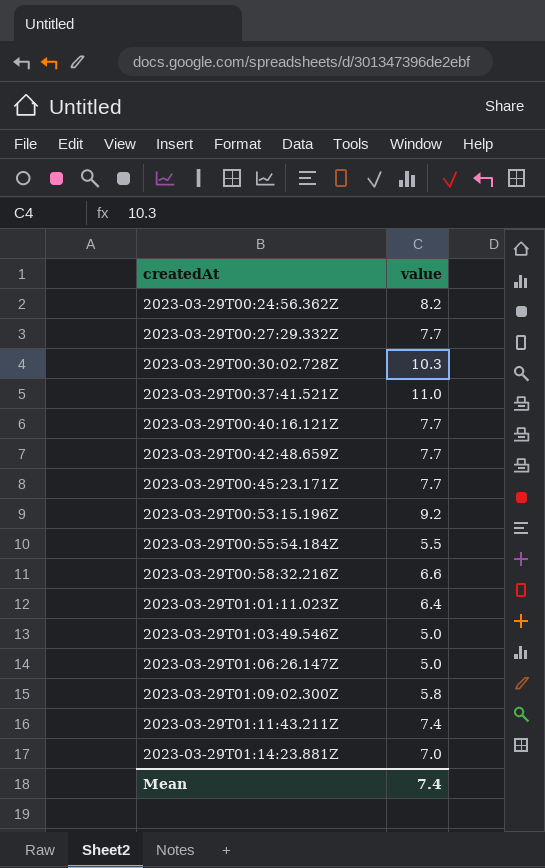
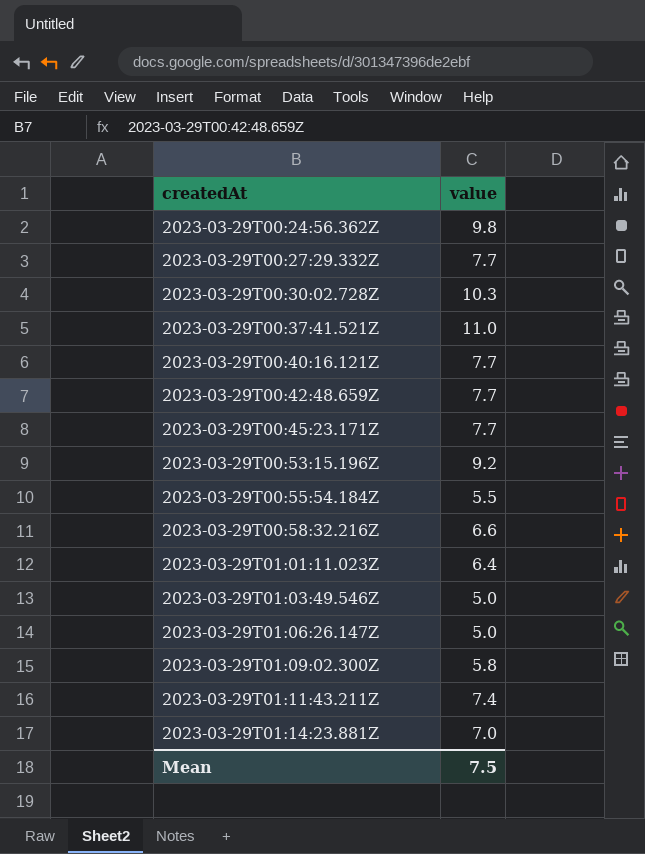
2023-03-29T00:24:56.362Z | value: 8.2 -> 9.8
Mean | value: 7.4 -> 7.5

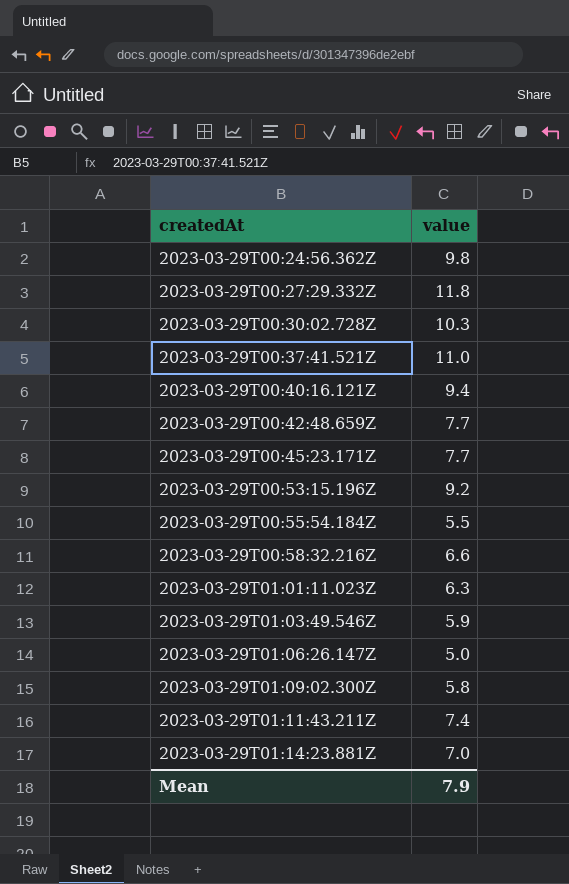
2023-03-29T00:27:29.332Z | value: 7.7 -> 11.8
2023-03-29T00:40:16.121Z | value: 7.7 -> 9.4
2023-03-29T01:01:11.023Z | value: 6.4 -> 6.3
2023-03-29T01:03:49.546Z | value: 5.0 -> 5.9
Mean | value: 7.5 -> 7.9

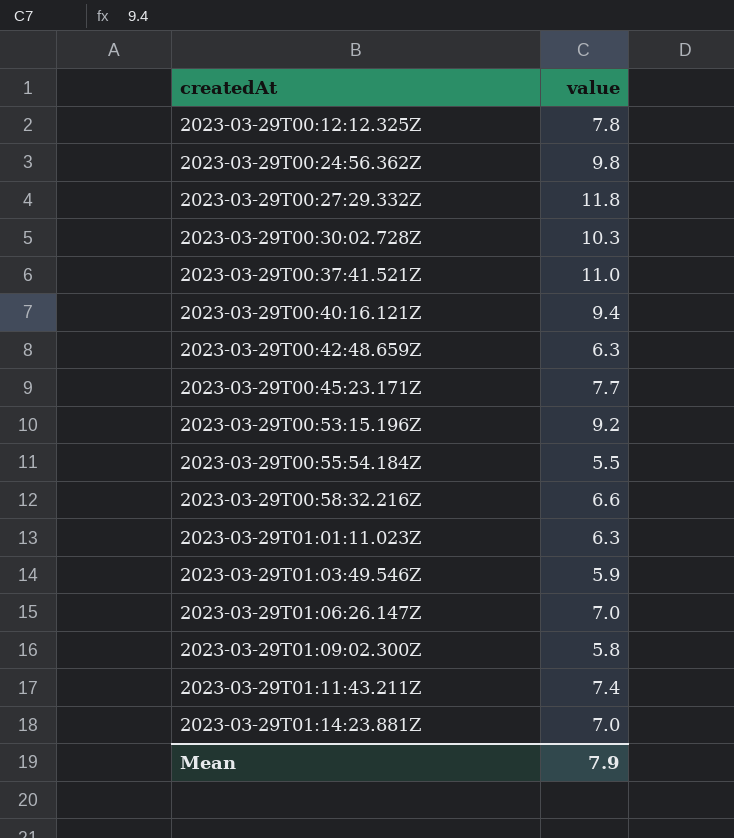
row 2023-03-29T00:12:12.325Z: none -> 7.8
2023-03-29T00:42:48.659Z | value: 7.7 -> 6.3
2023-03-29T01:06:26.147Z | value: 5.0 -> 7.0

